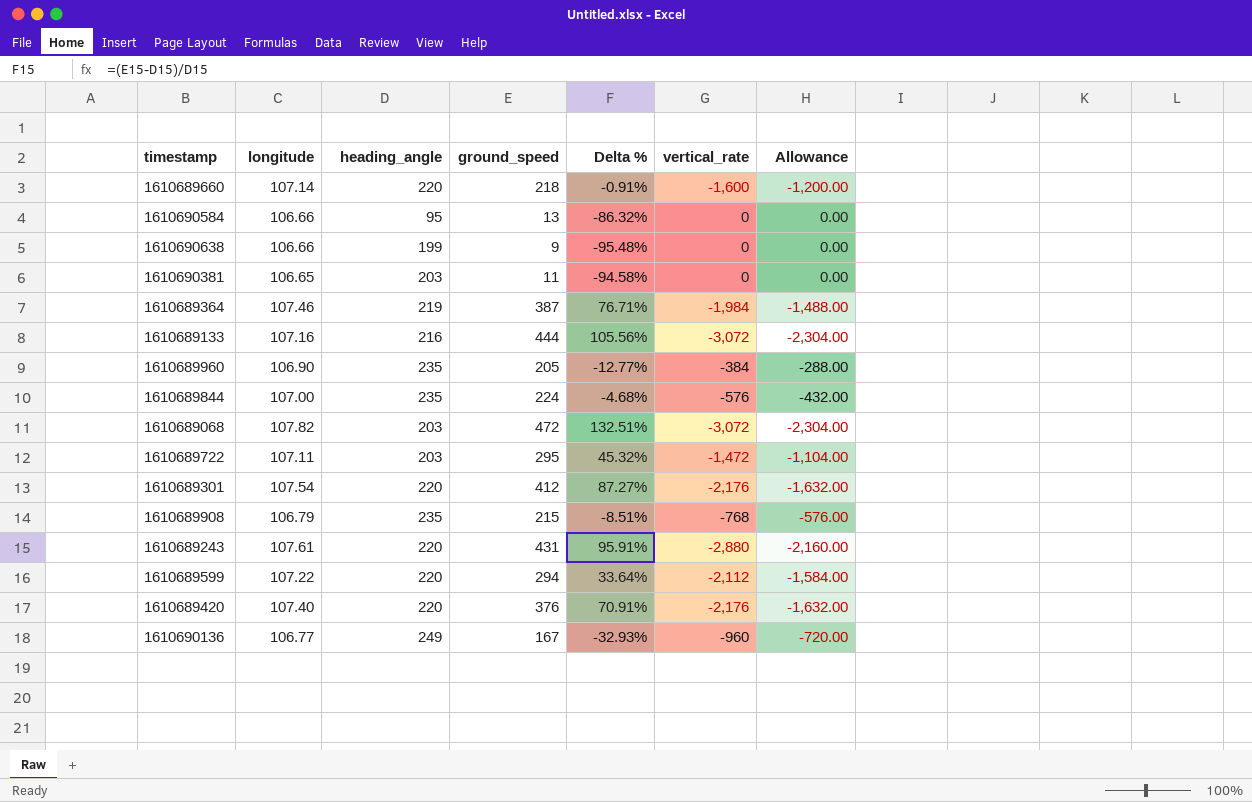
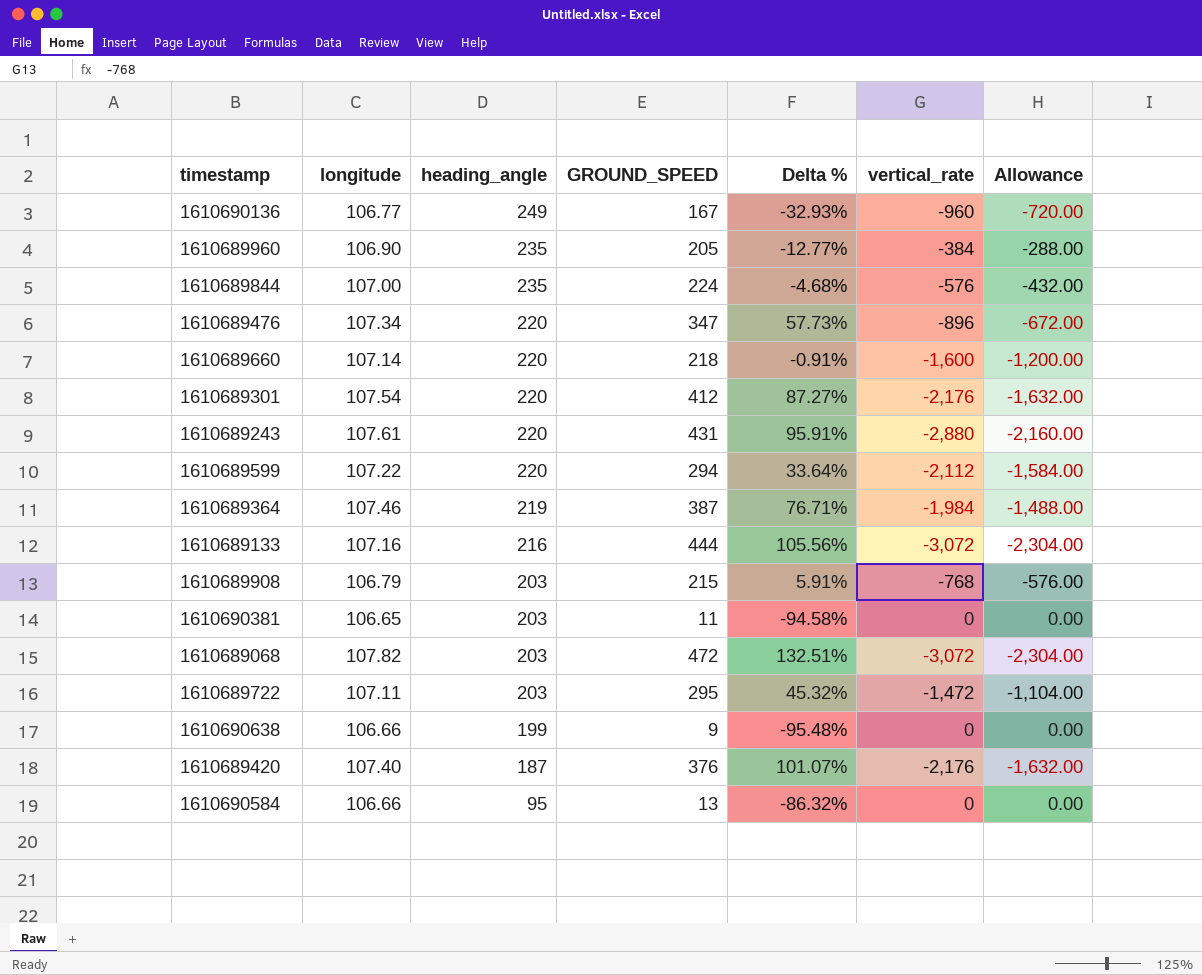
row order: none -> heading_angle descending
column name: ground_speed -> GROUND_SPEED
row 1610689476: none -> 107.34 | 220 | 347 | 57.73% | -896 | -672.00
1610689908 | heading_angle: 235 -> 203
1610689908 | Delta %: -8.51% -> 5.91%
1610689420 | heading_angle: 220 -> 187
1610689420 | Delta %: 70.91% -> 101.07%

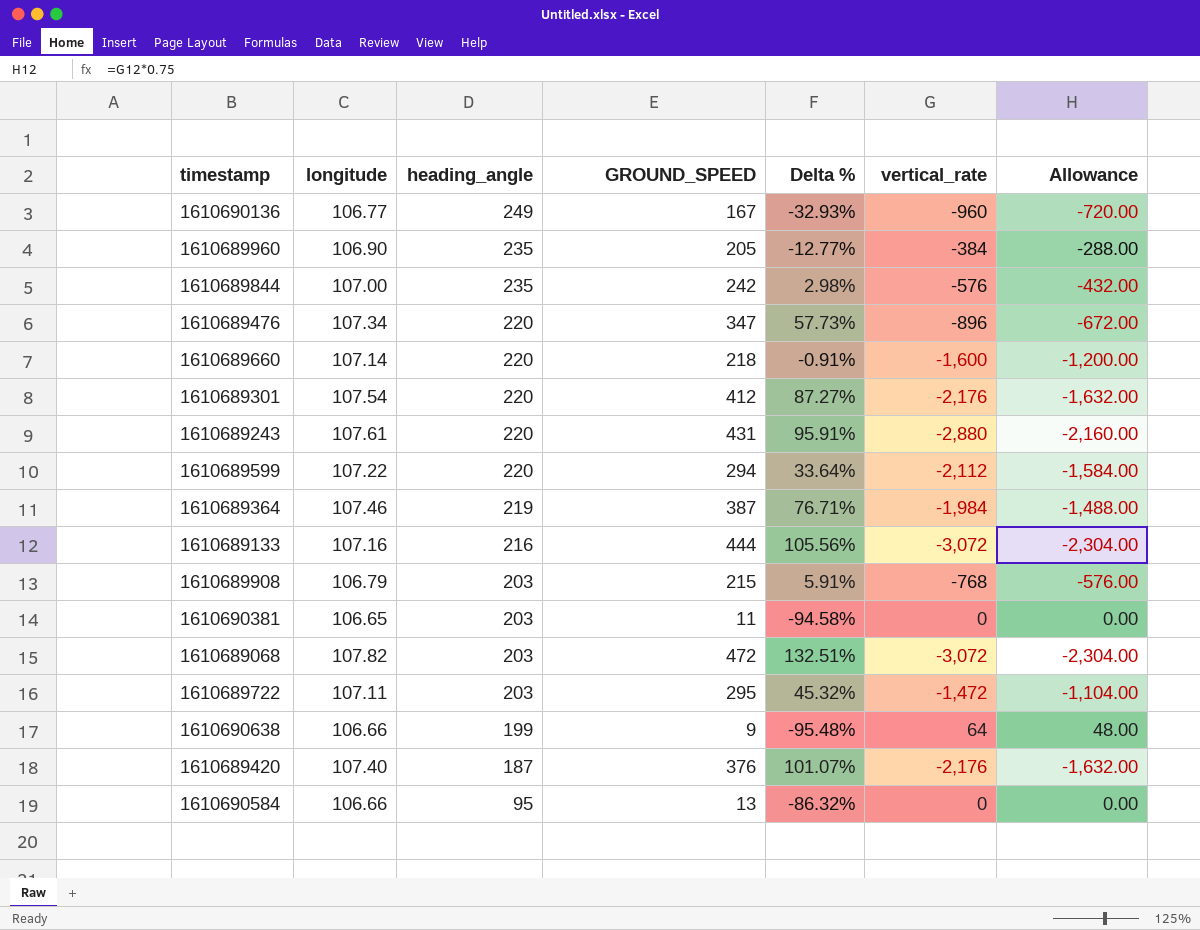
1610689844 | GROUND_SPEED: 224 -> 242
1610689844 | Delta %: -4.68% -> 2.98%
1610690638 | vertical_rate: 0 -> 64
1610690638 | Allowance: 0.00 -> 48.00

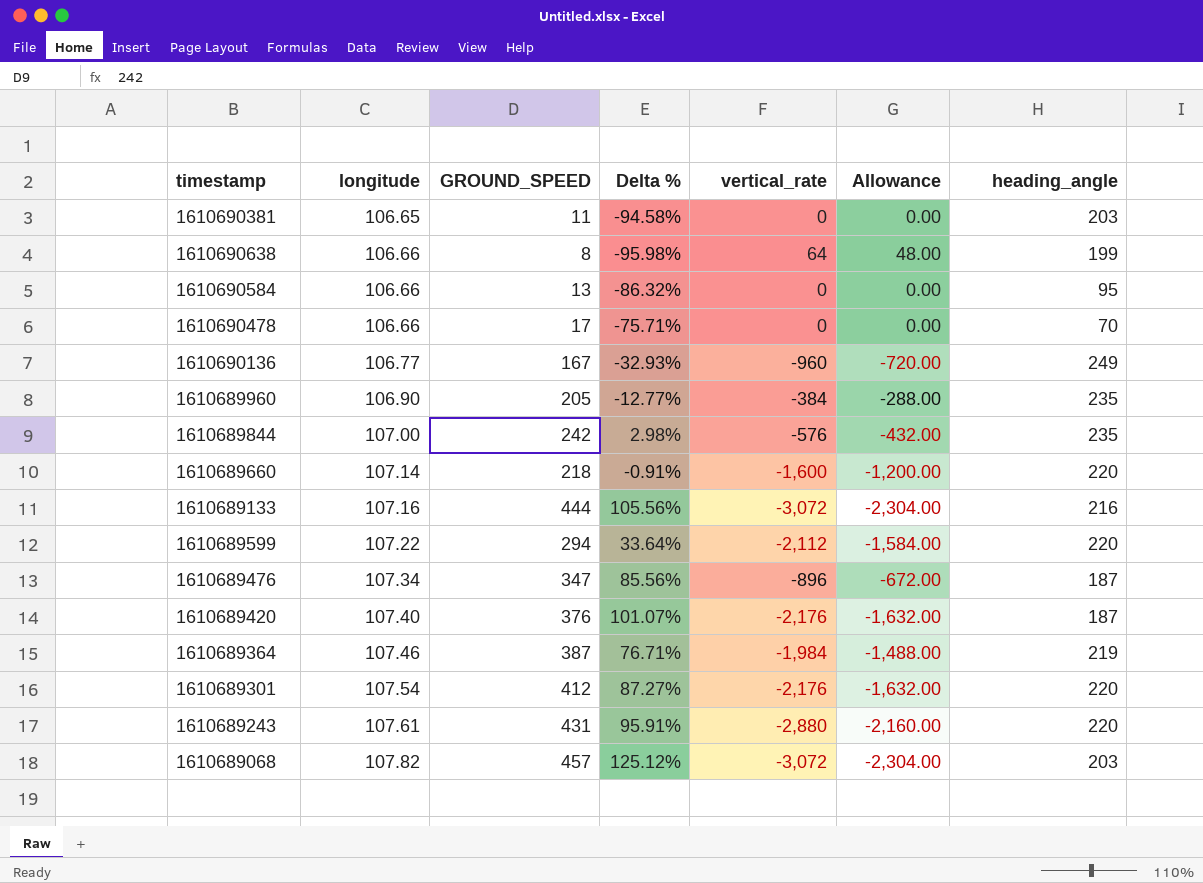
row order: heading_angle descending -> longitude ascending
column heading_angle | position: 3 -> 7
row 1610689908: 106.79 | 203 | 215 | 5.91% | -768 | -576.00 -> none
row 1610689722: 107.11 | 203 | 295 | 45.32% | -1,472 | -1,104.00 -> none
1610690638 | GROUND_SPEED: 9 -> 8
1610690638 | Delta %: -95.48% -> -95.98%
row 1610690478: none -> 106.66 | 17 | -75.71% | 0 | 0.00 | 70
1610689476 | Delta %: 57.73% -> 85.56%
1610689476 | heading_angle: 220 -> 187
1610689068 | GROUND_SPEED: 472 -> 457
1610689068 | Delta %: 132.51% -> 125.12%

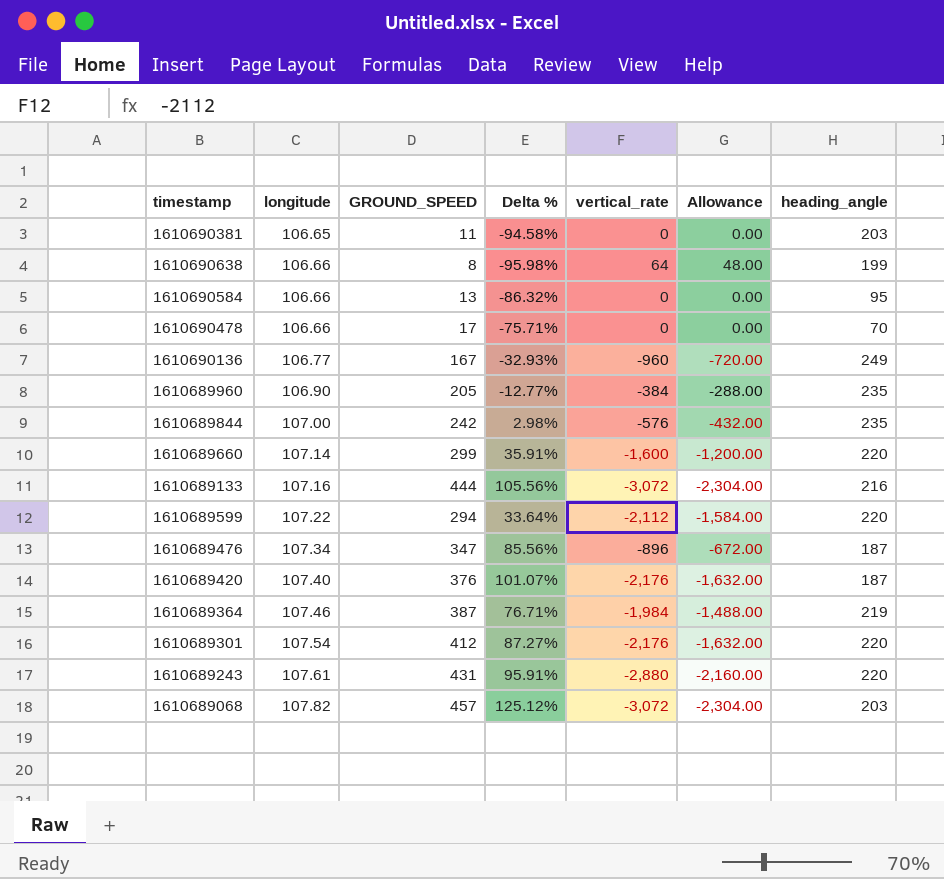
1610689660 | GROUND_SPEED: 218 -> 299
1610689660 | Delta %: -0.91% -> 35.91%

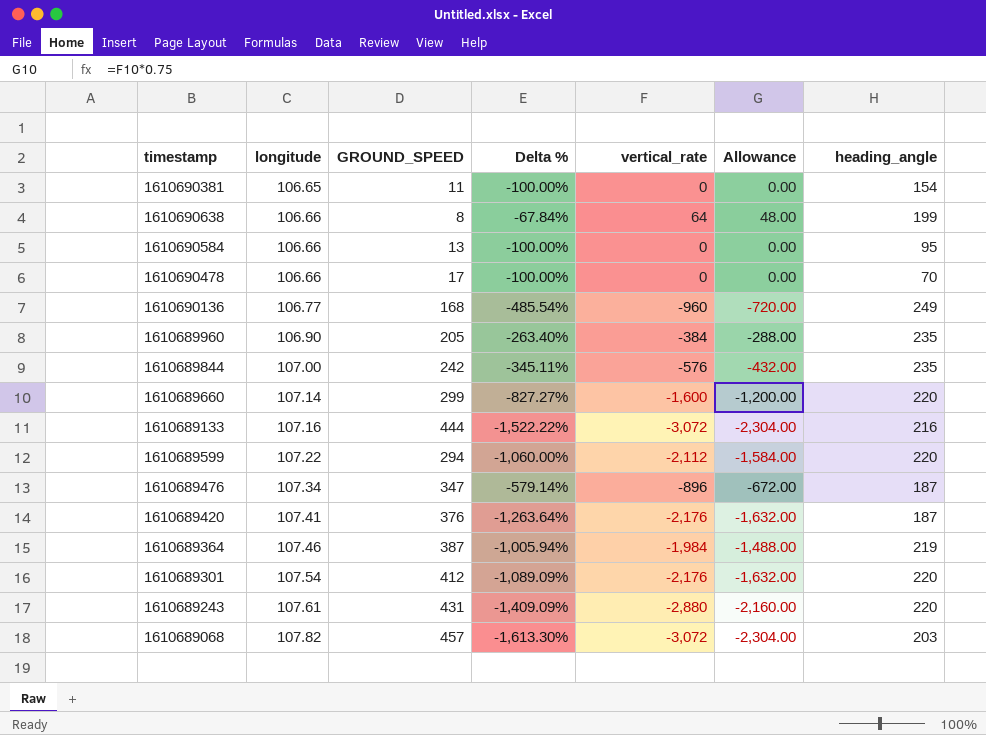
column Delta % | formula: ([GROUND_SPEED] - [heading_angle]) / [heading_angle] -> ([vertical_rate] - [heading_angle]) / [heading_angle]
1610690381 | heading_angle: 203 -> 154
1610690136 | GROUND_SPEED: 167 -> 168
1610689420 | longitude: 107.40 -> 107.41

